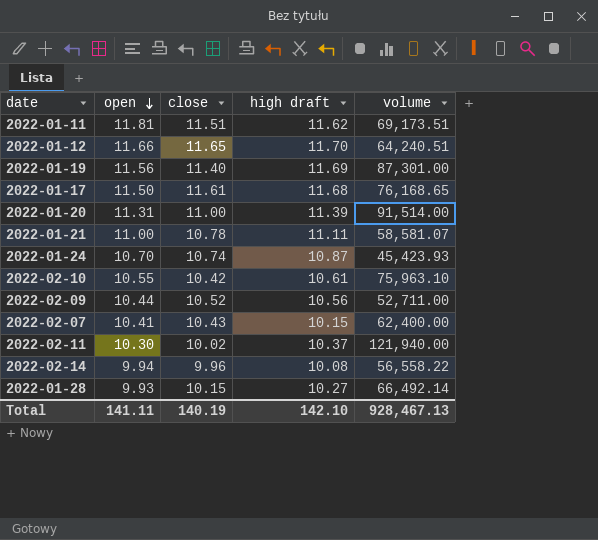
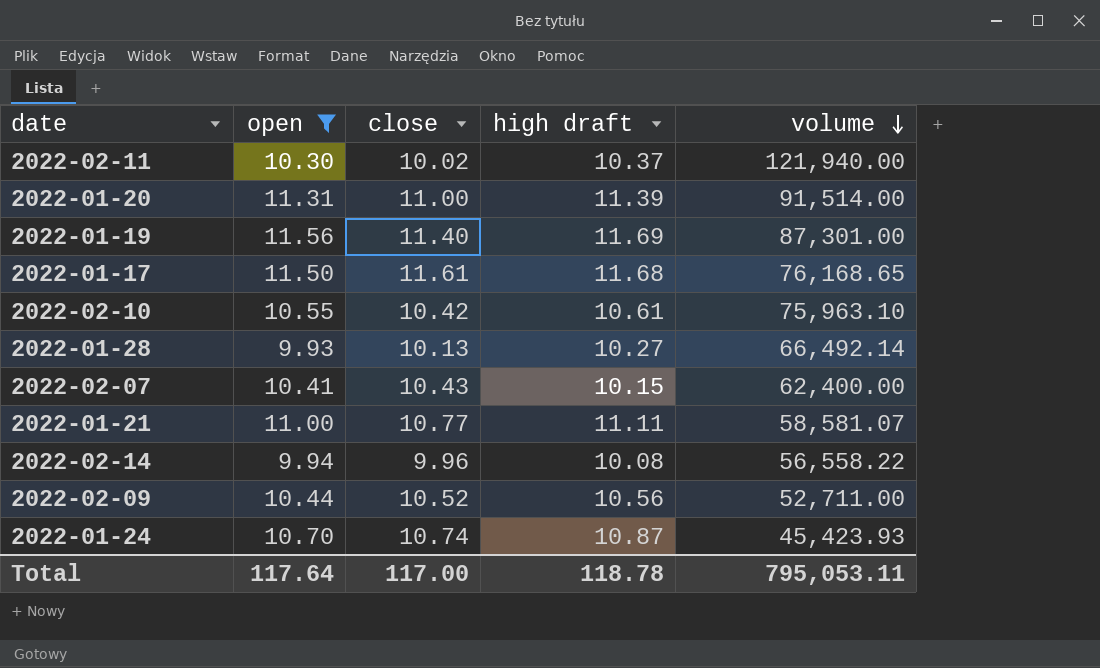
filter: none -> open <= 11.56
row order: open descending -> volume descending
2022-01-28 | close: 10.15 -> 10.13
2022-01-21 | close: 10.78 -> 10.77
Total | open: 141.11 -> 117.64
Total | close: 140.19 -> 117.00
Total | high draft: 142.10 -> 118.78
Total | volume: 928,467.13 -> 795,053.11

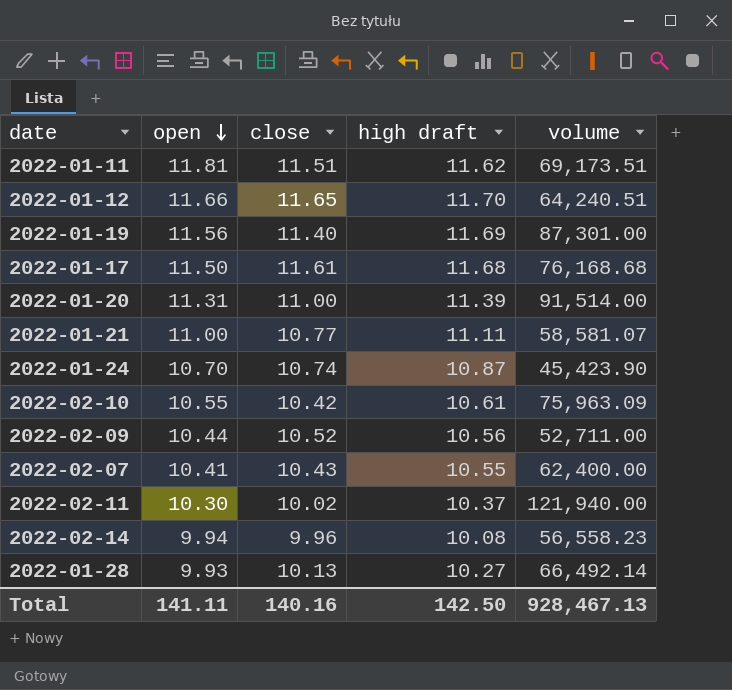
filter: open <= 11.56 -> none
row order: volume descending -> open descending
2022-01-17 | volume: 76,168.65 -> 76,168.68
2022-01-24 | volume: 45,423.93 -> 45,423.90
2022-02-10 | volume: 75,963.10 -> 75,963.09
2022-02-07 | high draft: 10.15 -> 10.55
2022-02-14 | volume: 56,558.22 -> 56,558.23
Total | open: 117.64 -> 141.11
Total | close: 117.00 -> 140.16
Total | high draft: 118.78 -> 142.50
Total | volume: 795,053.11 -> 928,467.13

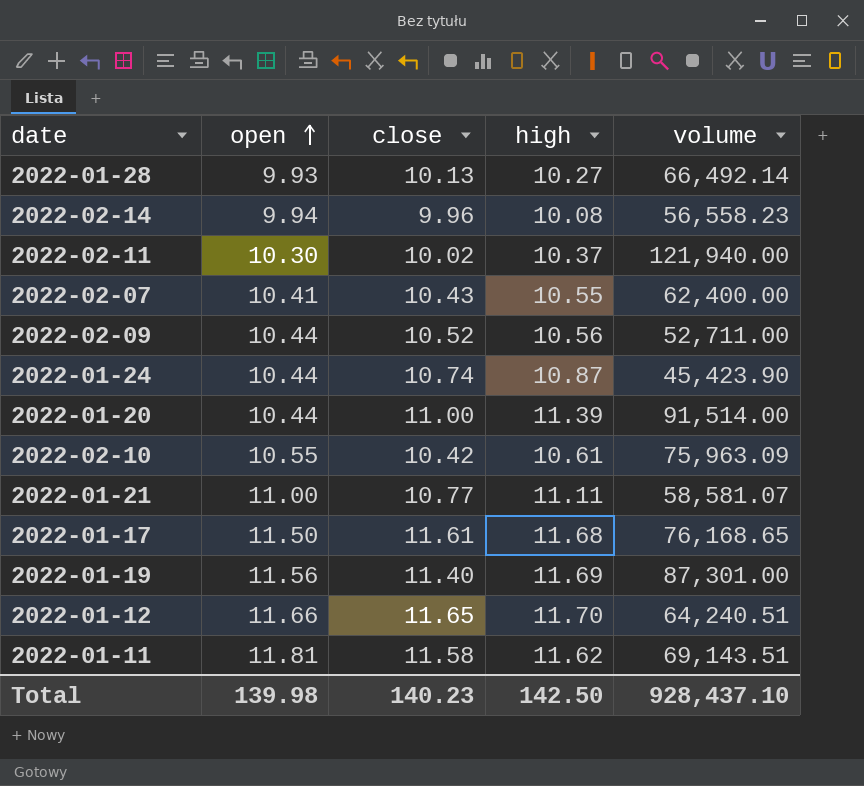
row order: open descending -> open ascending
column name: high draft -> high
2022-01-24 | open: 10.70 -> 10.44
2022-01-20 | open: 11.31 -> 10.44
2022-01-17 | volume: 76,168.68 -> 76,168.65
2022-01-11 | close: 11.51 -> 11.58
2022-01-11 | volume: 69,173.51 -> 69,143.51
Total | open: 141.11 -> 139.98
Total | close: 140.16 -> 140.23
Total | volume: 928,467.13 -> 928,437.10

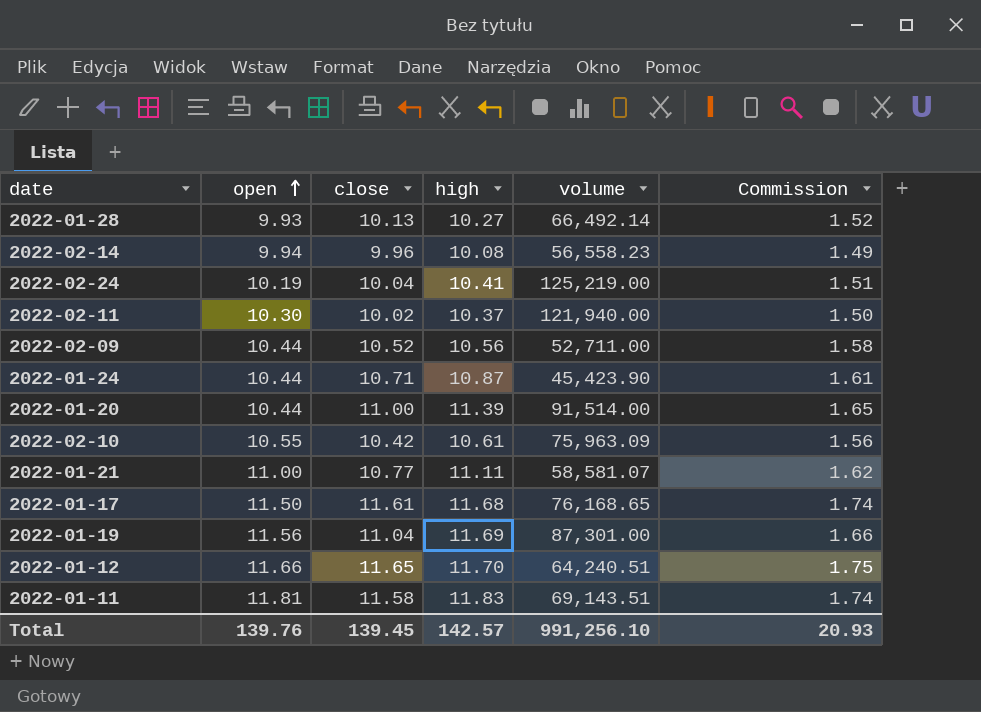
column Commission | formula: none -> [close] * 0.15
row 2022-02-07: 10.41 | 10.43 | 10.55 | 62,400.00 -> none
row 2022-02-24: none -> 10.19 | 10.04 | 10.41 | 125,219.00 | 1.51
2022-01-24 | close: 10.74 -> 10.71
2022-01-19 | close: 11.40 -> 11.04
2022-01-11 | high: 11.62 -> 11.83
Total | open: 139.98 -> 139.76
Total | close: 140.23 -> 139.45
Total | high: 142.50 -> 142.57
Total | volume: 928,437.10 -> 991,256.10

